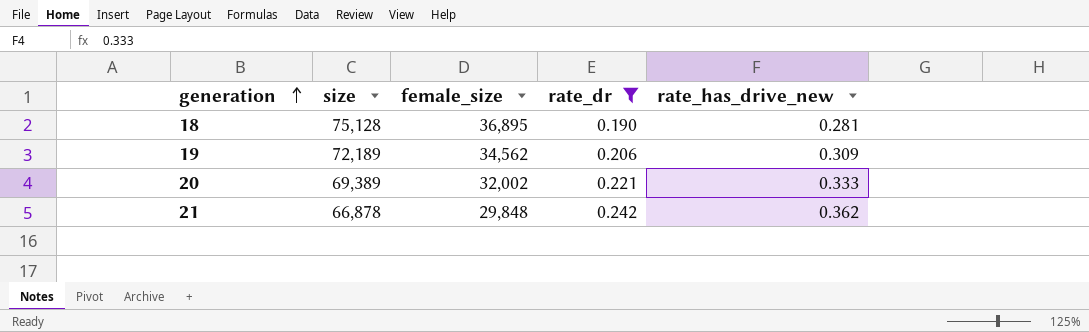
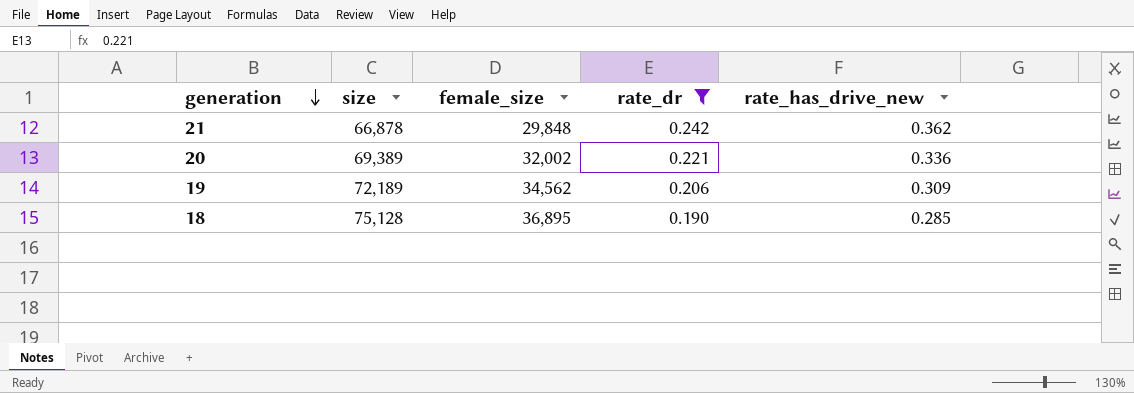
row order: generation ascending -> generation descending
20 | rate_has_drive_new: 0.333 -> 0.336
18 | rate_has_drive_new: 0.281 -> 0.285

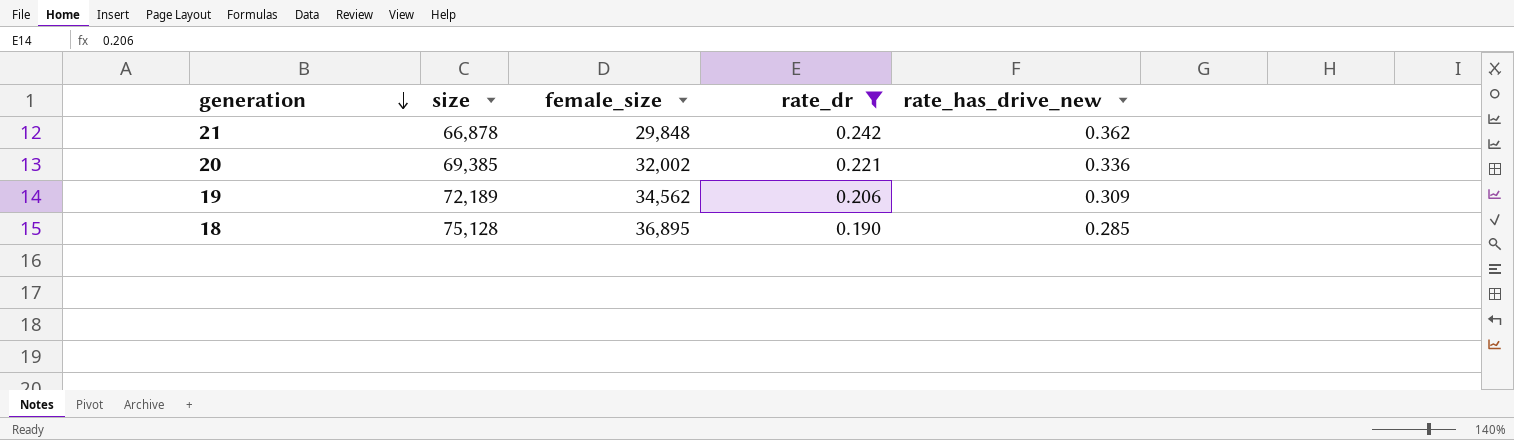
20 | size: 69,389 -> 69,385

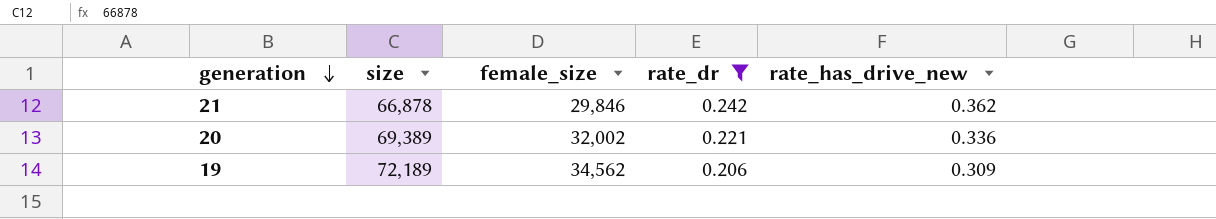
row 18: 75,128 | 36,895 | 0.190 | 0.285 -> none
21 | female_size: 29,848 -> 29,846
20 | size: 69,385 -> 69,389

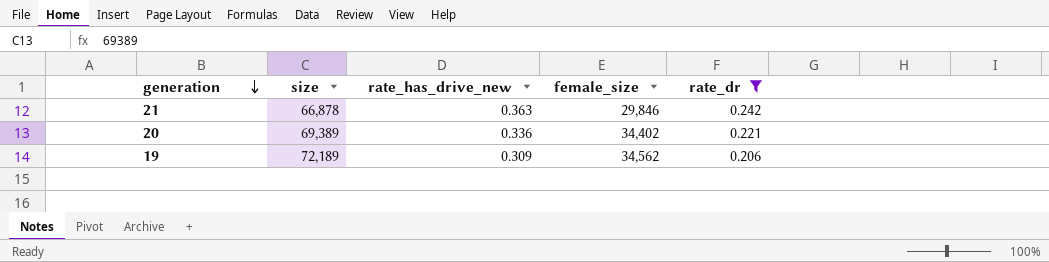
column rate_has_drive_new | position: 5 -> 3
21 | rate_has_drive_new: 0.362 -> 0.363
20 | female_size: 32,002 -> 34,402

